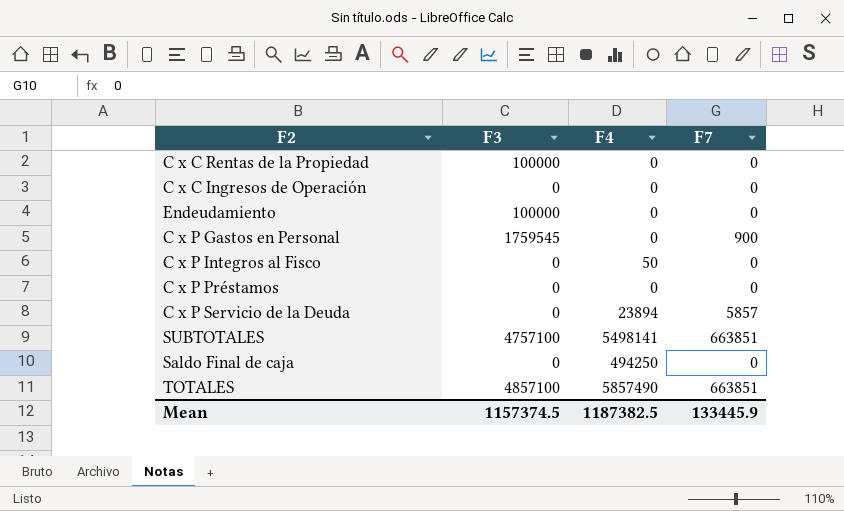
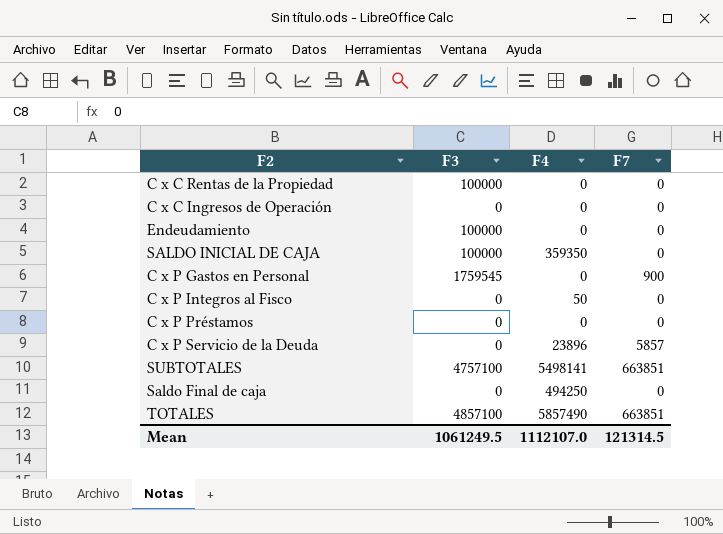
row SALDO INICIAL DE CAJA: none -> 100000 | 359350 | 0
C x P Servicio de la Deuda | F4: 23894 -> 23896
Mean | F3: 1157374.5 -> 1061249.5
Mean | F4: 1187382.5 -> 1112107.0
Mean | F7: 133445.9 -> 121314.5

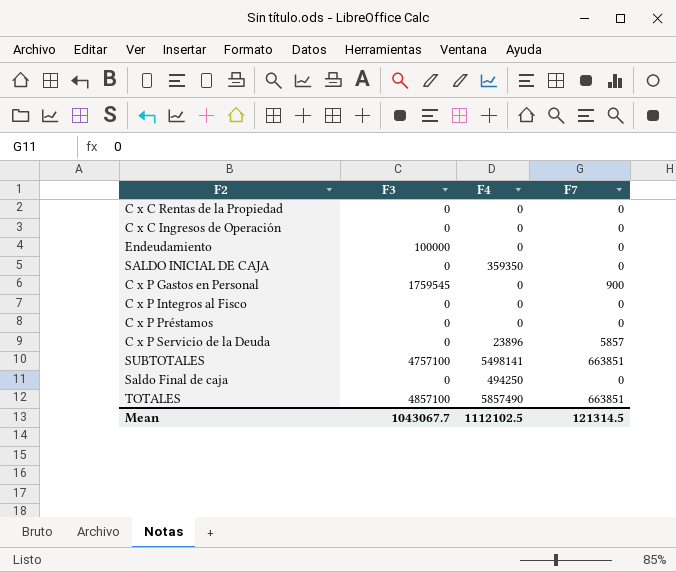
C x C Rentas de la Propiedad | F3: 100000 -> 0
SALDO INICIAL DE CAJA | F3: 100000 -> 0
C x P Integros al Fisco | F4: 50 -> 0
Mean | F3: 1061249.5 -> 1043067.7
Mean | F4: 1112107.0 -> 1112102.5

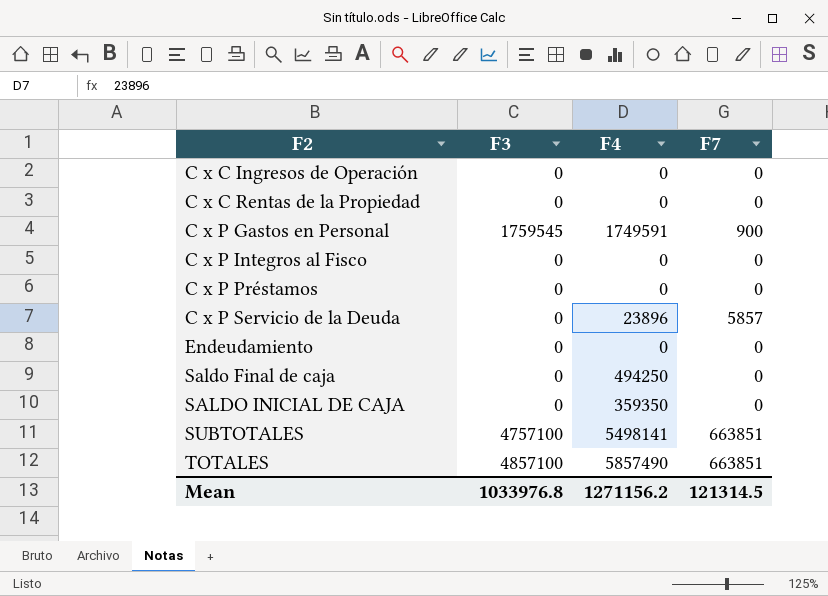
row order: none -> F2 ascending
C x P Gastos en Personal | F4: 0 -> 1749591
Endeudamiento | F3: 100000 -> 0
Mean | F3: 1043067.7 -> 1033976.8
Mean | F4: 1112102.5 -> 1271156.2

